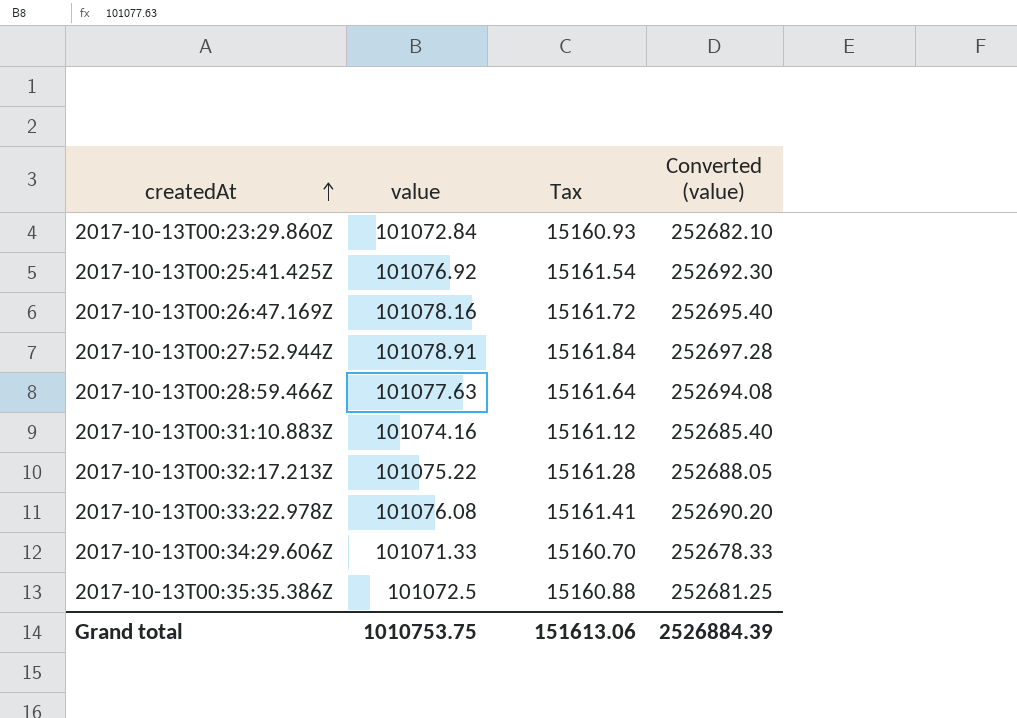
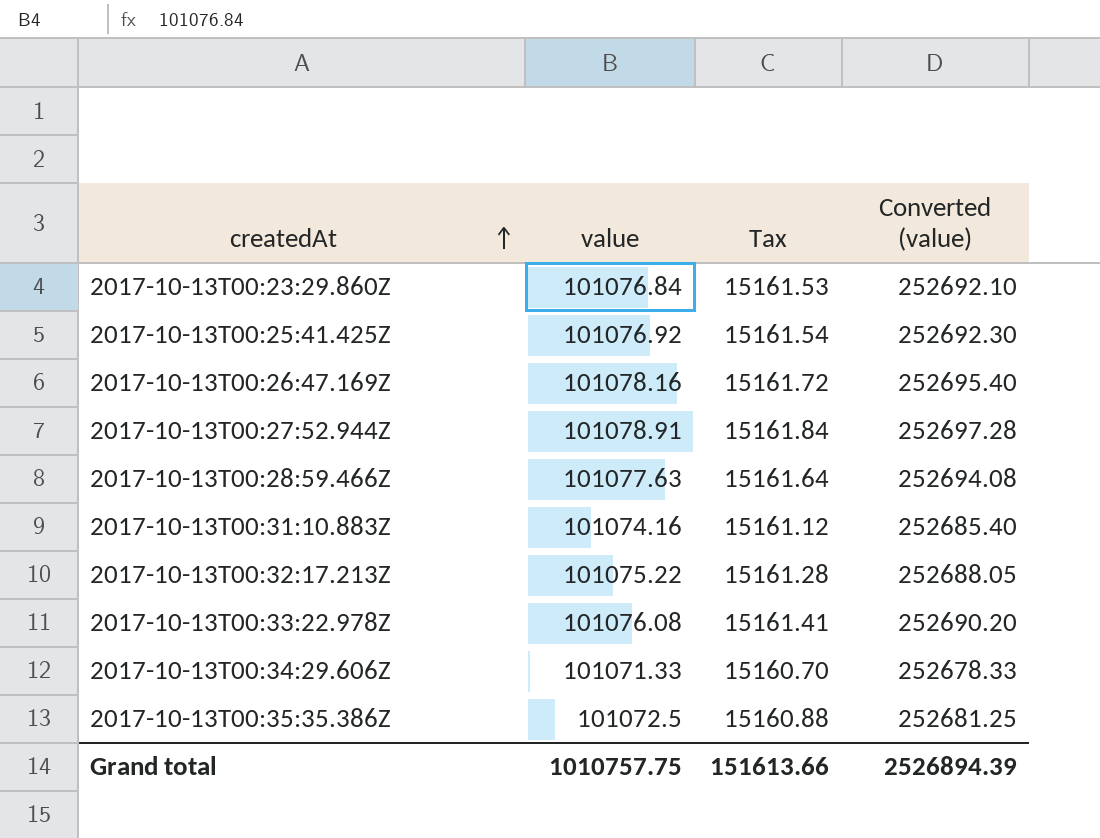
2017-10-13T00:23:29.860Z | value: 101072.84 -> 101076.84
2017-10-13T00:23:29.860Z | Tax: 15160.93 -> 15161.53
2017-10-13T00:23:29.860Z | Converted (value): 252682.10 -> 252692.10
Grand total | value: 1010753.75 -> 1010757.75
Grand total | Tax: 151613.06 -> 151613.66
Grand total | Converted (value): 2526884.39 -> 2526894.39

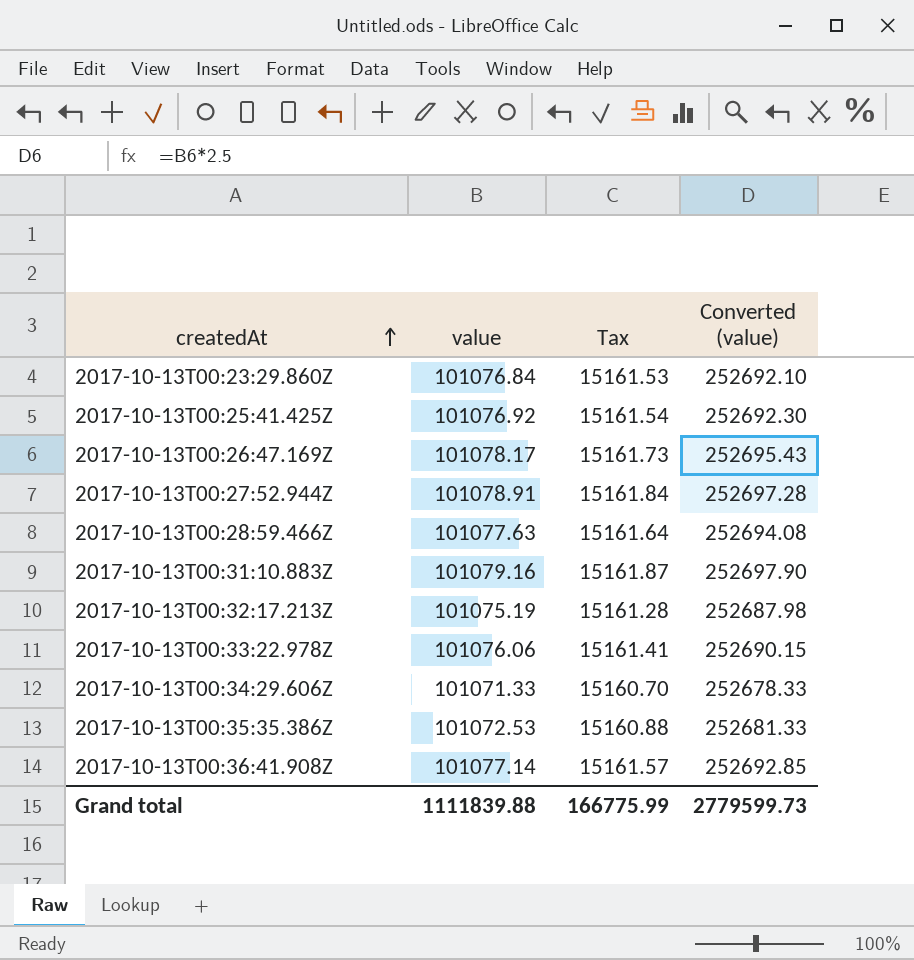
2017-10-13T00:26:47.169Z | value: 101078.16 -> 101078.17
2017-10-13T00:26:47.169Z | Tax: 15161.72 -> 15161.73
2017-10-13T00:26:47.169Z | Converted (value): 252695.40 -> 252695.43
2017-10-13T00:31:10.883Z | value: 101074.16 -> 101079.16
2017-10-13T00:31:10.883Z | Tax: 15161.12 -> 15161.87
2017-10-13T00:31:10.883Z | Converted (value): 252685.40 -> 252697.90
2017-10-13T00:32:17.213Z | value: 101075.22 -> 101075.19
2017-10-13T00:32:17.213Z | Converted (value): 252688.05 -> 252687.98
2017-10-13T00:33:22.978Z | value: 101076.08 -> 101076.06
2017-10-13T00:33:22.978Z | Converted (value): 252690.20 -> 252690.15
2017-10-13T00:35:35.386Z | value: 101072.5 -> 101072.53
2017-10-13T00:35:35.386Z | Converted (value): 252681.25 -> 252681.33
row 2017-10-13T00:36:41.908Z: none -> 101077.14 | 15161.57 | 252692.85
Grand total | value: 1010757.75 -> 1111839.88
Grand total | Tax: 151613.66 -> 166775.99
Grand total | Converted (value): 2526894.39 -> 2779599.73

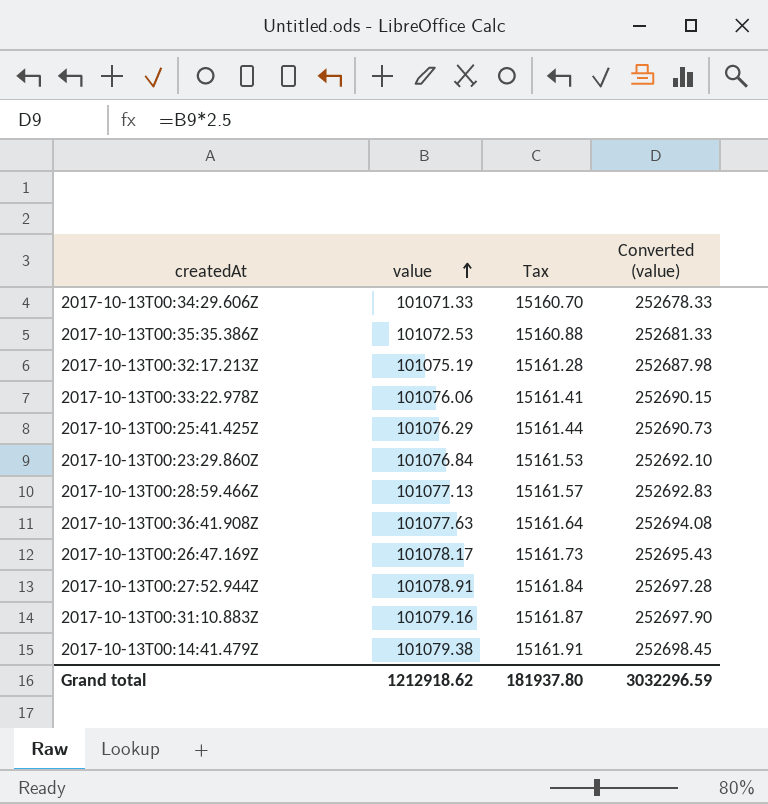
row order: createdAt ascending -> value ascending
2017-10-13T00:25:41.425Z | value: 101076.92 -> 101076.29
2017-10-13T00:25:41.425Z | Tax: 15161.54 -> 15161.44
2017-10-13T00:25:41.425Z | Converted (value): 252692.30 -> 252690.73
2017-10-13T00:28:59.466Z | value: 101077.63 -> 101077.13
2017-10-13T00:28:59.466Z | Tax: 15161.64 -> 15161.57
2017-10-13T00:28:59.466Z | Converted (value): 252694.08 -> 252692.83
2017-10-13T00:36:41.908Z | value: 101077.14 -> 101077.63
2017-10-13T00:36:41.908Z | Tax: 15161.57 -> 15161.64
2017-10-13T00:36:41.908Z | Converted (value): 252692.85 -> 252694.08
row 2017-10-13T00:14:41.479Z: none -> 101079.38 | 15161.91 | 252698.45
Grand total | value: 1111839.88 -> 1212918.62
Grand total | Tax: 166775.99 -> 181937.80
Grand total | Converted (value): 2779599.73 -> 3032296.59

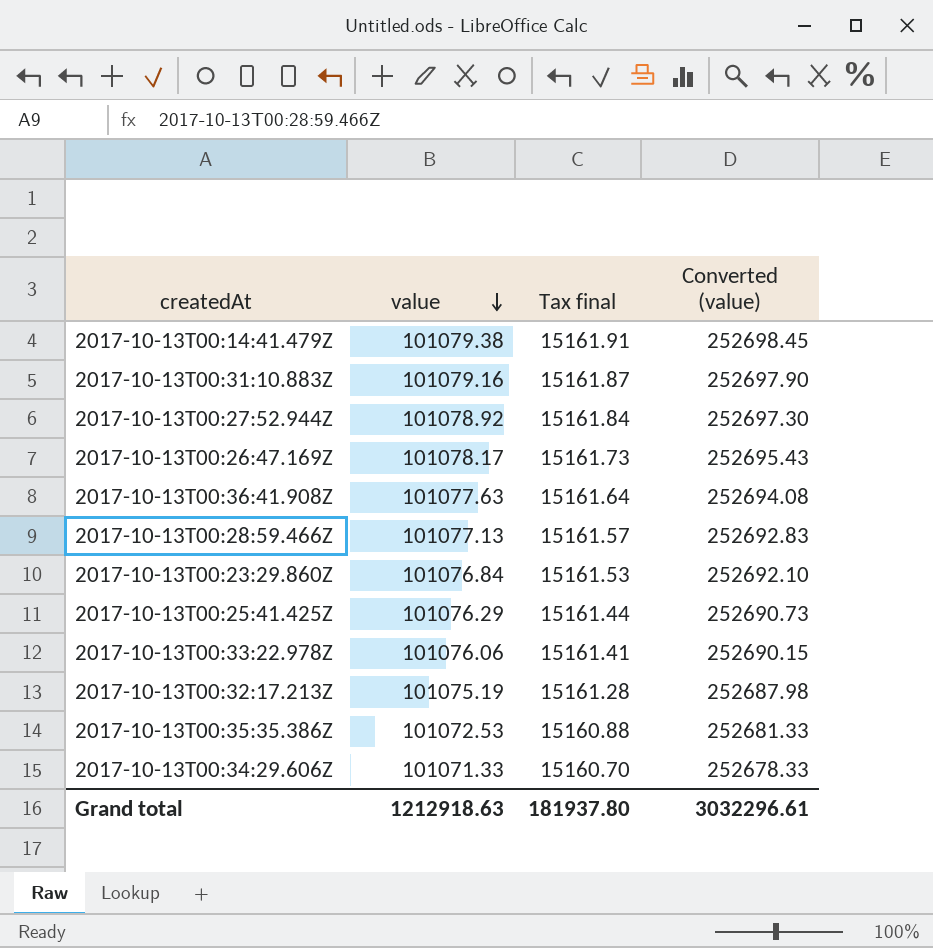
row order: value ascending -> value descending
column name: Tax -> Tax final
2017-10-13T00:27:52.944Z | value: 101078.91 -> 101078.92
2017-10-13T00:27:52.944Z | Converted (value): 252697.28 -> 252697.30
Grand total | value: 1212918.62 -> 1212918.63
Grand total | Converted (value): 3032296.59 -> 3032296.61

